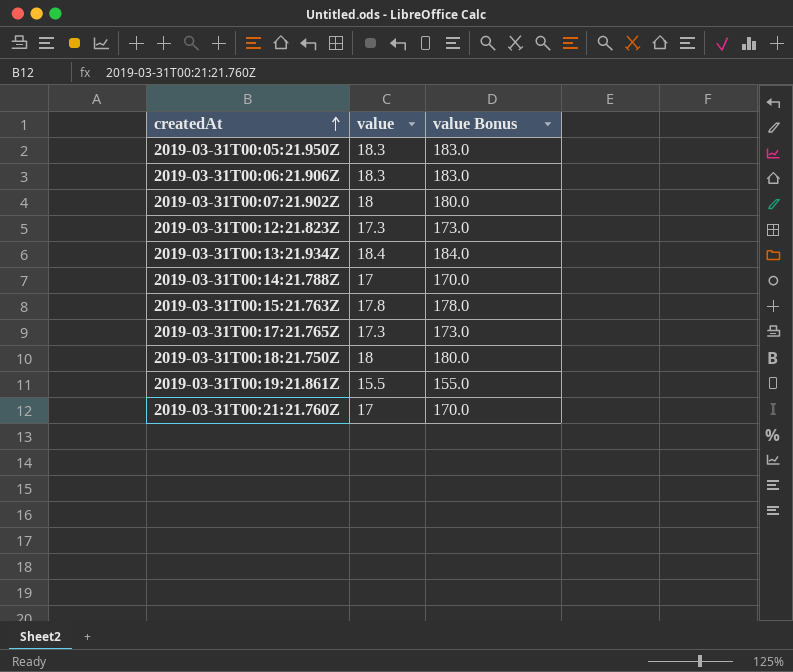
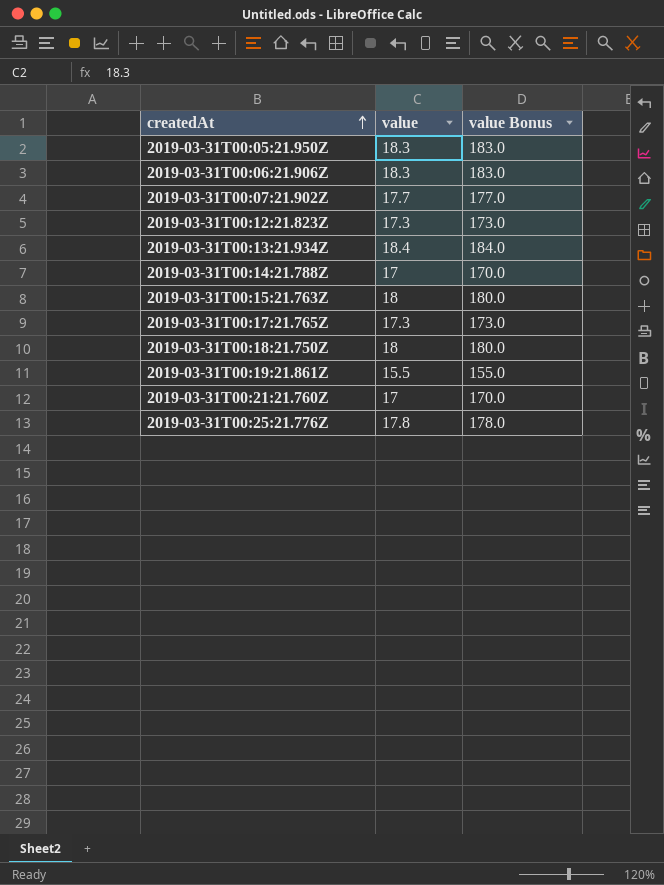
2019-03-31T00:07:21.902Z | value: 18 -> 17.7
2019-03-31T00:07:21.902Z | value Bonus: 180.0 -> 177.0
2019-03-31T00:15:21.763Z | value: 17.8 -> 18
2019-03-31T00:15:21.763Z | value Bonus: 178.0 -> 180.0
row 2019-03-31T00:25:21.776Z: none -> 17.8 | 178.0

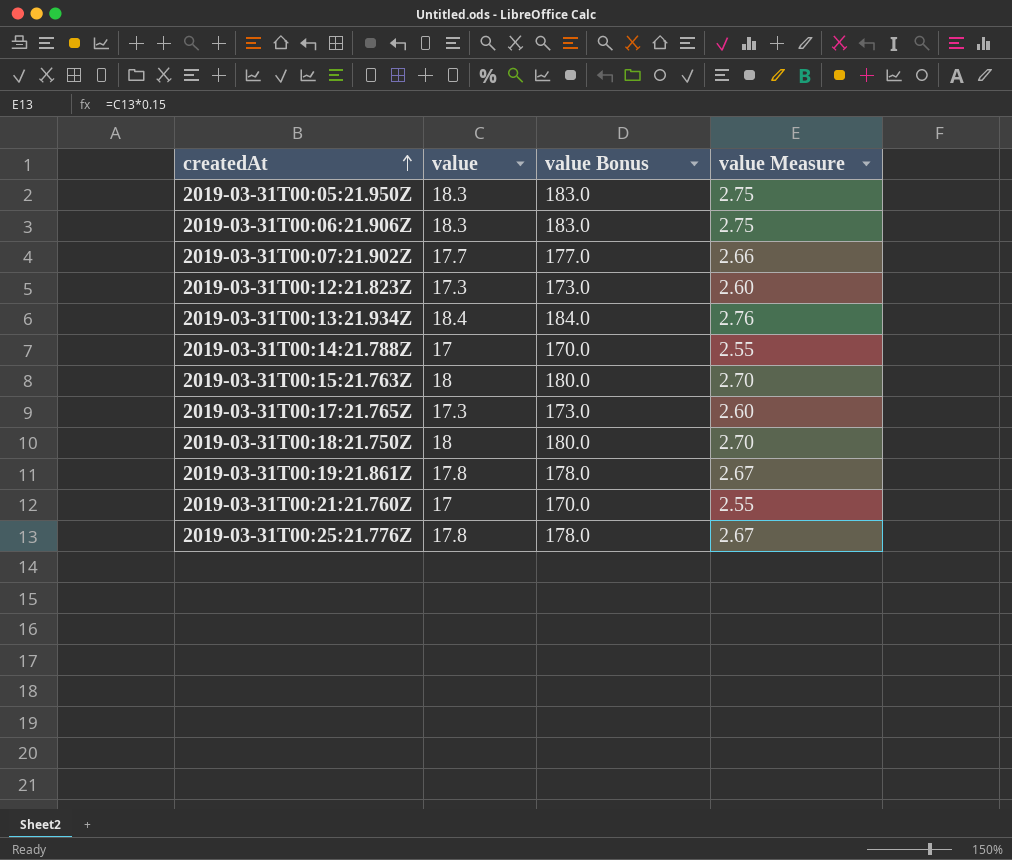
column value Measure | formula: none -> [value] * 0.15
2019-03-31T00:19:21.861Z | value: 15.5 -> 17.8
2019-03-31T00:19:21.861Z | value Bonus: 155.0 -> 178.0

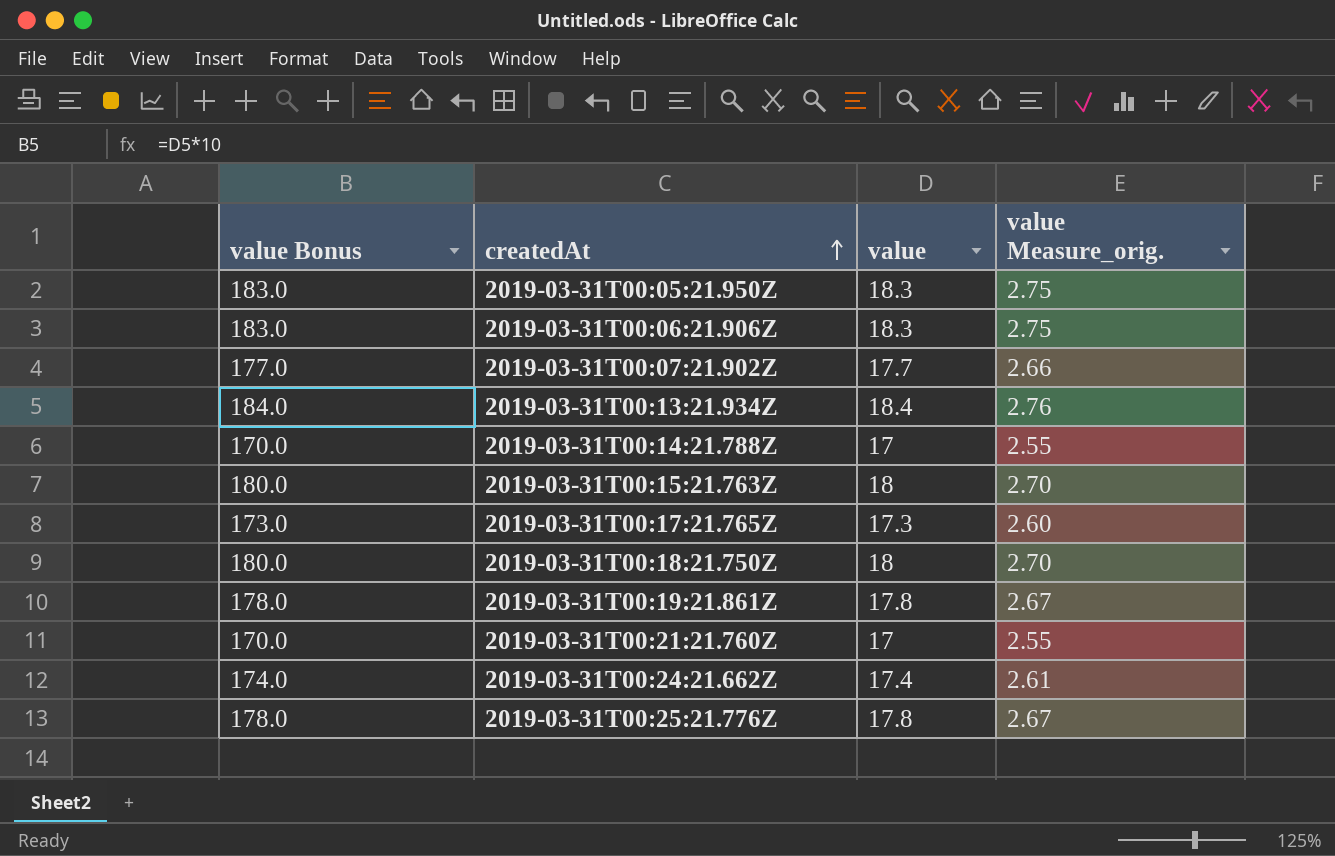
column value Bonus | position: 3 -> 1
column name: value Measure -> value Measure_orig.
row 2019-03-31T00:12:21.823Z: 17.3 | 173.0 | 2.60 -> none
row 2019-03-31T00:24:21.662Z: none -> 174.0 | 17.4 | 2.61

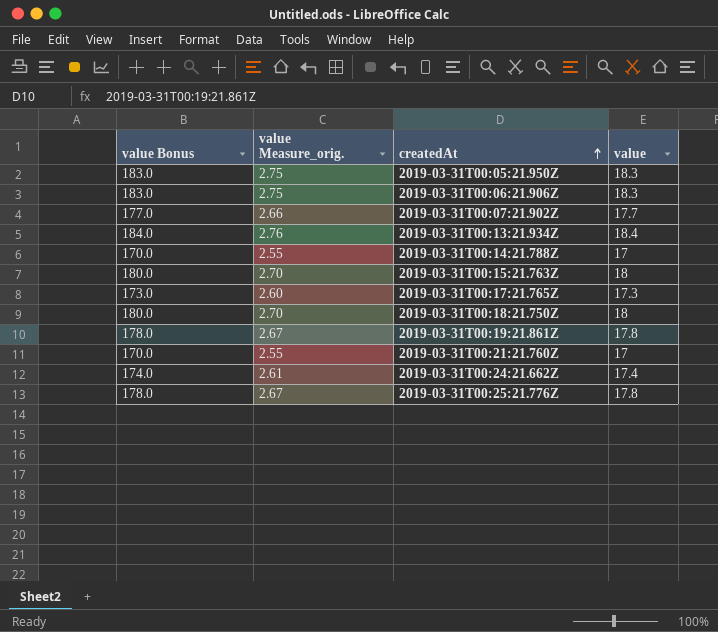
column value Measure_orig. | position: 4 -> 2

